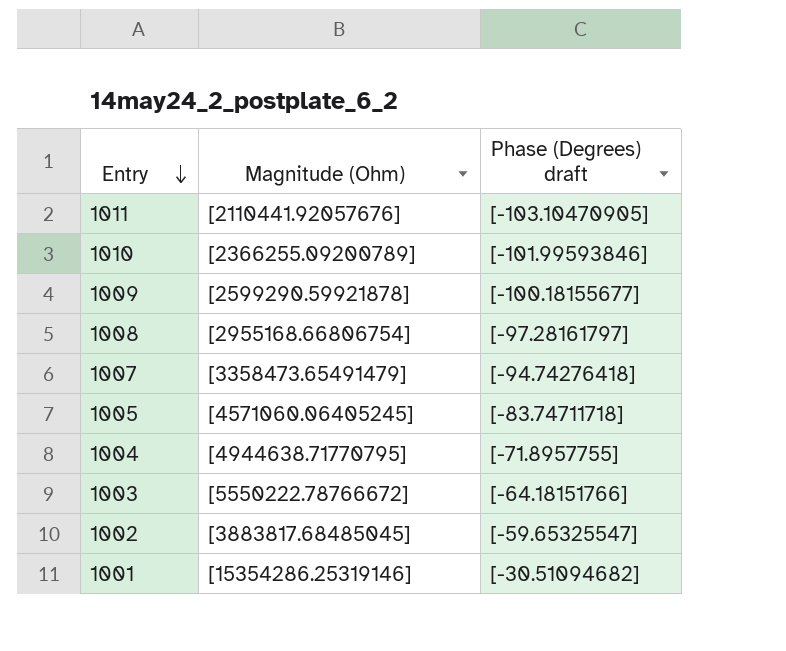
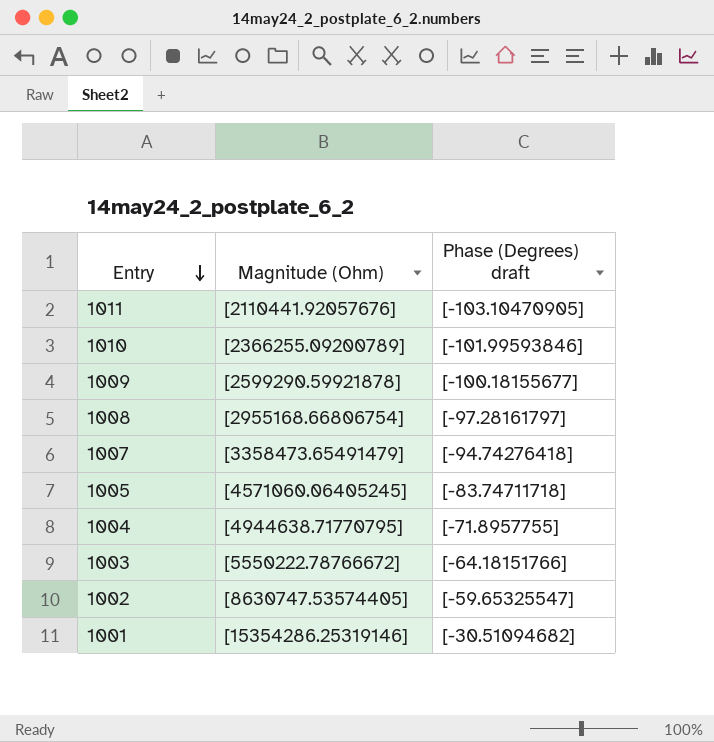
1002 | Magnitude (Ohm): [3883817.68485045] -> [8630747.53574405]

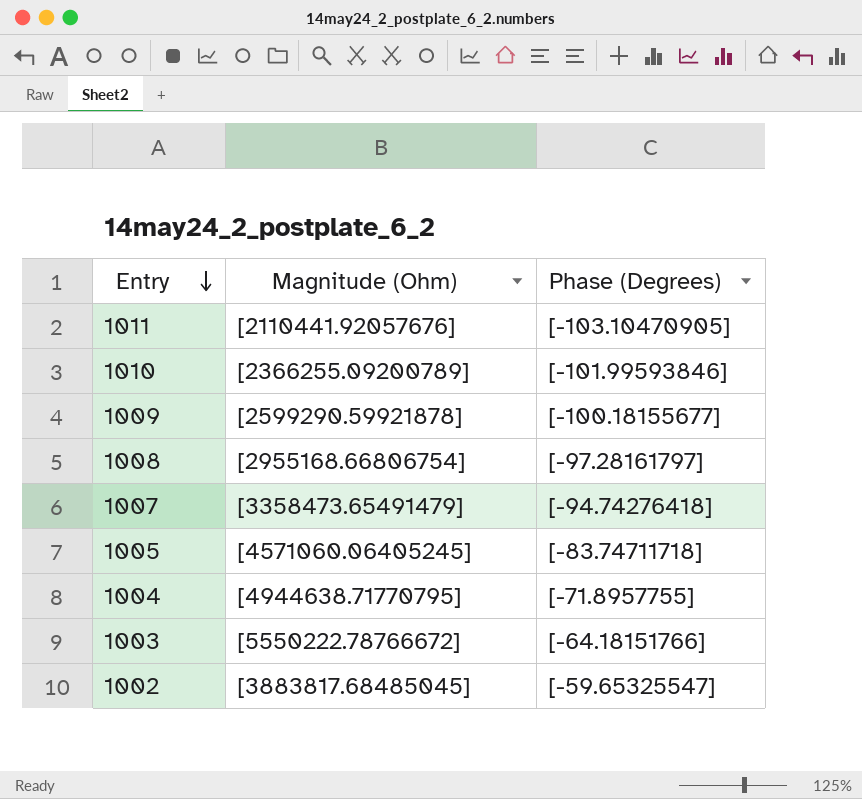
column name: Phase (Degrees) draft -> Phase (Degrees)
row 1001: [15354286.25319146] | [-30.51094682] -> none
1002 | Magnitude (Ohm): [8630747.53574405] -> [3883817.68485045]

